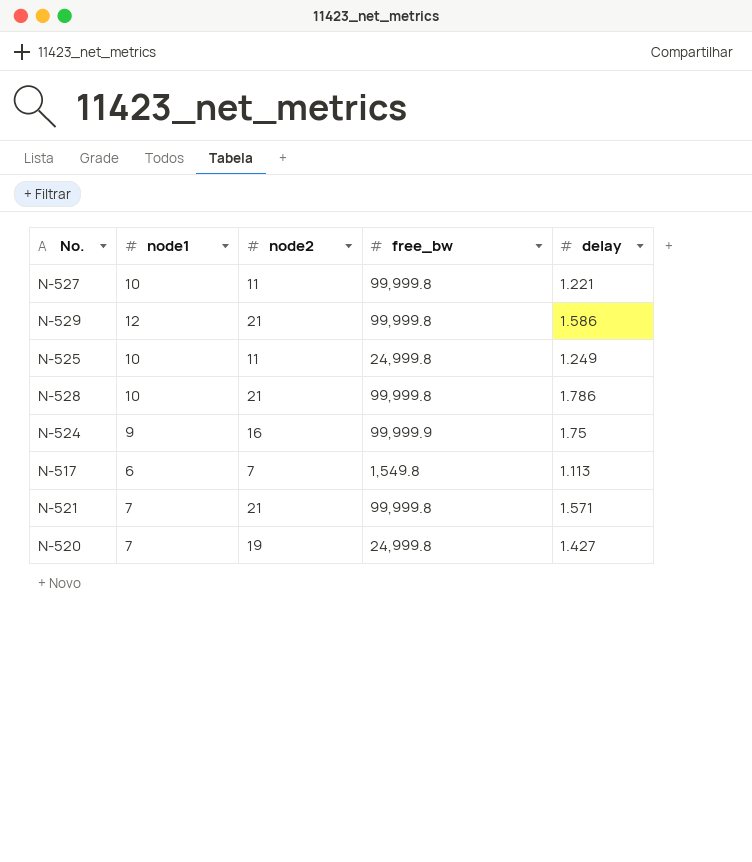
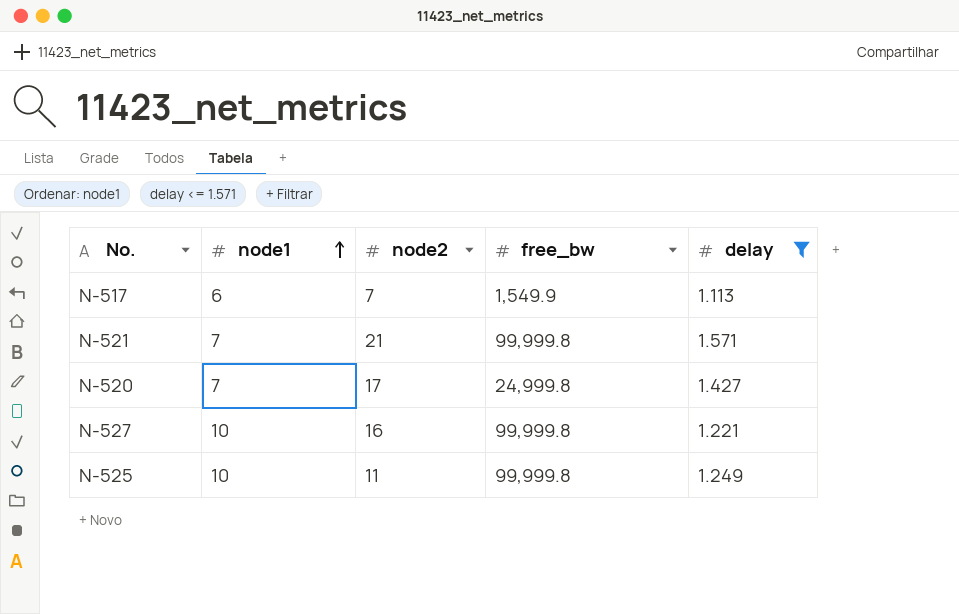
filter: none -> delay <= 1.571
row order: none -> node1 ascending
N-517 | free_bw: 1,549.8 -> 1,549.9
N-520 | node2: 19 -> 17
N-527 | node2: 11 -> 16
N-525 | free_bw: 24,999.8 -> 99,999.8

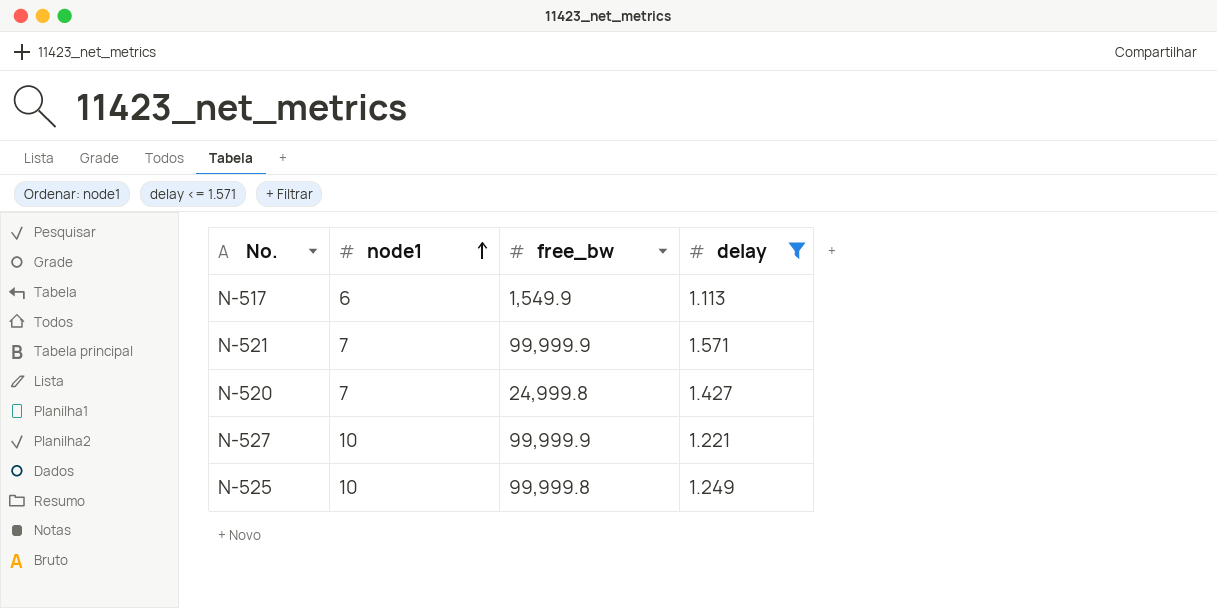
column node2 | position: 3 -> none
N-521 | free_bw: 99,999.8 -> 99,999.9
N-527 | free_bw: 99,999.8 -> 99,999.9

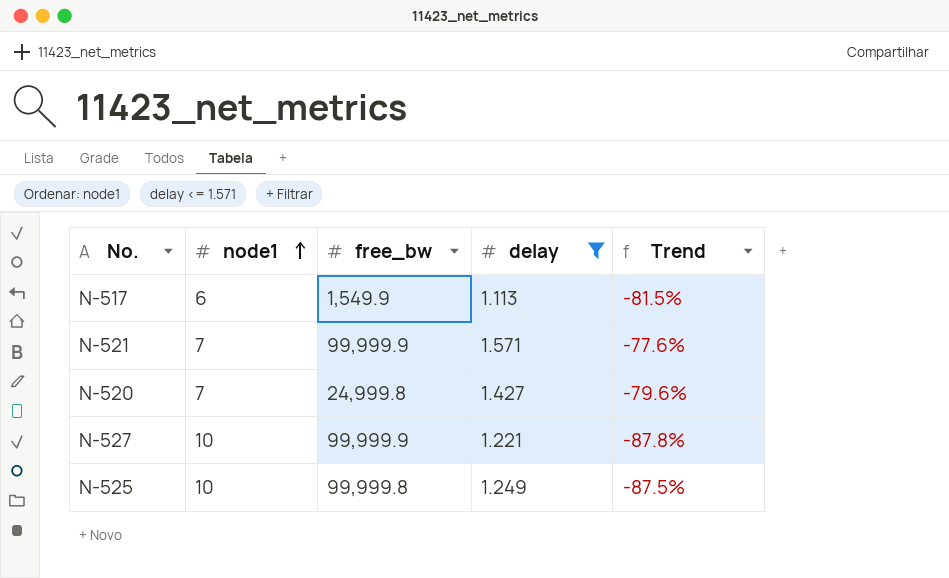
column Trend | formula: none -> ([delay] - [node1]) / [node1]

